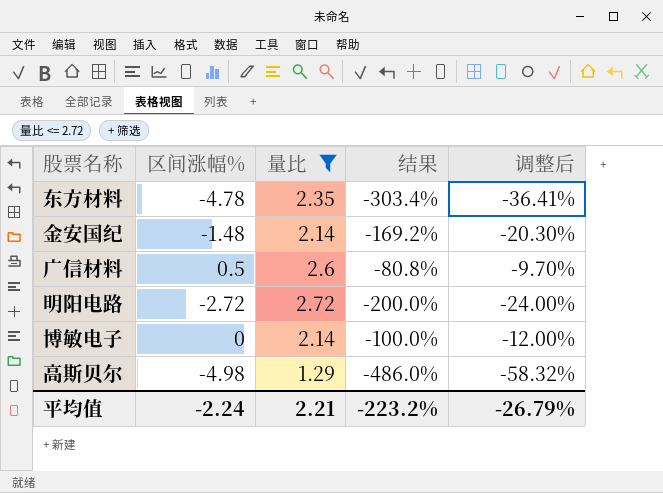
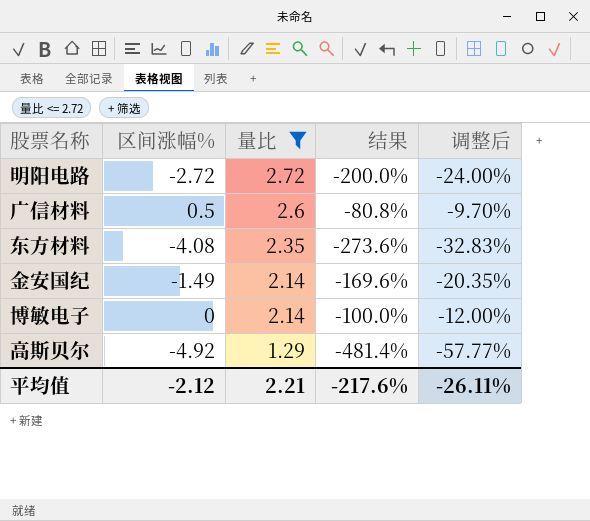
row order: none -> 量比 descending
东方材料 | 区间涨幅%: -4.78 -> -4.08
东方材料 | 结果: -303.4% -> -273.6%
东方材料 | 调整后: -36.41% -> -32.83%
金安国纪 | 区间涨幅%: -1.48 -> -1.49
金安国纪 | 结果: -169.2% -> -169.6%
金安国纪 | 调整后: -20.30% -> -20.35%
高斯贝尔 | 区间涨幅%: -4.98 -> -4.92
高斯贝尔 | 结果: -486.0% -> -481.4%
高斯贝尔 | 调整后: -58.32% -> -57.77%
平均值 | 区间涨幅%: -2.24 -> -2.12
平均值 | 结果: -223.2% -> -217.6%
平均值 | 调整后: -26.79% -> -26.11%

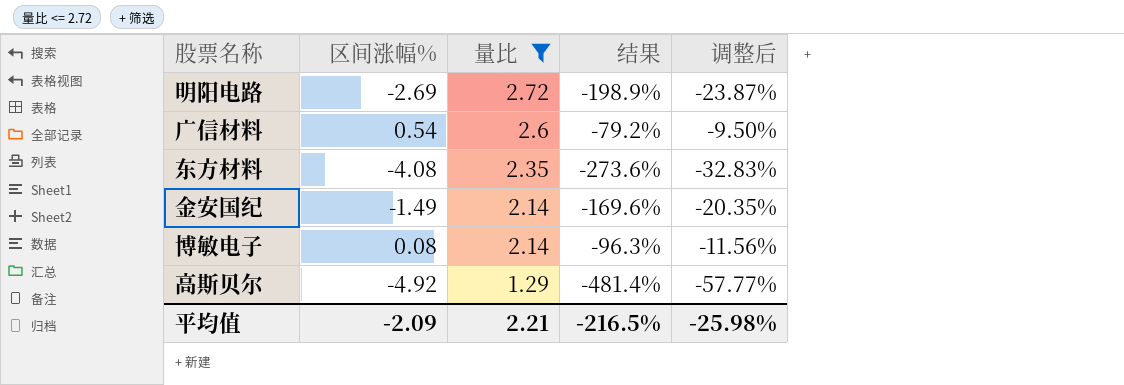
明阳电路 | 区间涨幅%: -2.72 -> -2.69
明阳电路 | 结果: -200.0% -> -198.9%
明阳电路 | 调整后: -24.00% -> -23.87%
广信材料 | 区间涨幅%: 0.5 -> 0.54
广信材料 | 结果: -80.8% -> -79.2%
广信材料 | 调整后: -9.70% -> -9.50%
博敏电子 | 区间涨幅%: 0 -> 0.08
博敏电子 | 结果: -100.0% -> -96.3%
博敏电子 | 调整后: -12.00% -> -11.56%
平均值 | 区间涨幅%: -2.12 -> -2.09
平均值 | 结果: -217.6% -> -216.5%
平均值 | 调整后: -26.11% -> -25.98%

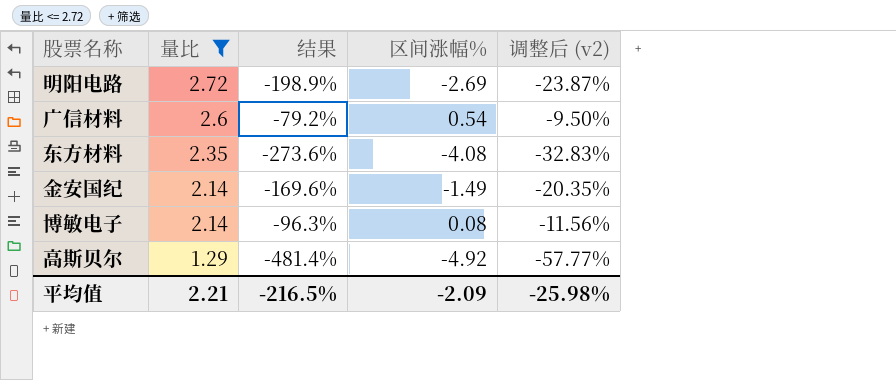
column 区间涨幅% | position: 2 -> 4
column name: 调整后 -> 调整后 (v2)

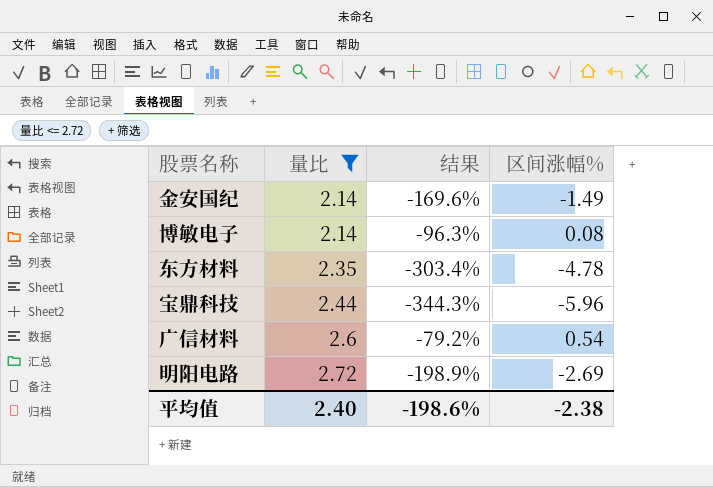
row order: 量比 descending -> 量比 ascending
column 调整后 (v2) | formula: [结果] * 0.12 -> none
row 高斯贝尔: 1.29 | -481.4% | -4.92 | -57.77% -> none
东方材料 | 结果: -273.6% -> -303.4%
东方材料 | 区间涨幅%: -4.08 -> -4.78
row 宝鼎科技: none -> 2.44 | -344.3% | -5.96
平均值 | 量比: 2.21 -> 2.40
平均值 | 结果: -216.5% -> -198.6%
平均值 | 区间涨幅%: -2.09 -> -2.38

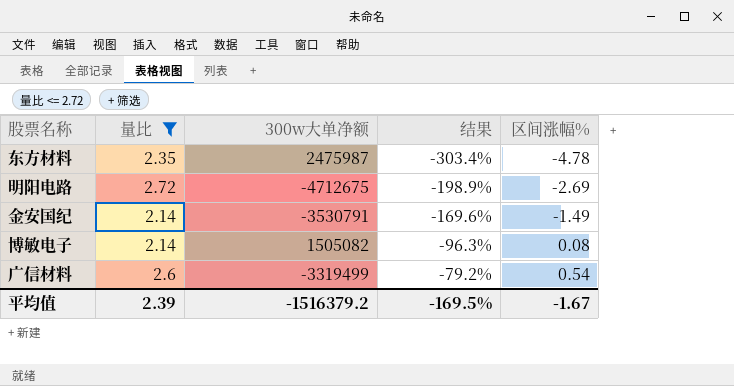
row order: 量比 ascending -> 结果 ascending
column 300w大单净额 | position: none -> 3
row 宝鼎科技: 2.44 | -344.3% | -5.96 -> none
平均值 | 量比: 2.40 -> 2.39
平均值 | 结果: -198.6% -> -169.5%
平均值 | 区间涨幅%: -2.38 -> -1.67

